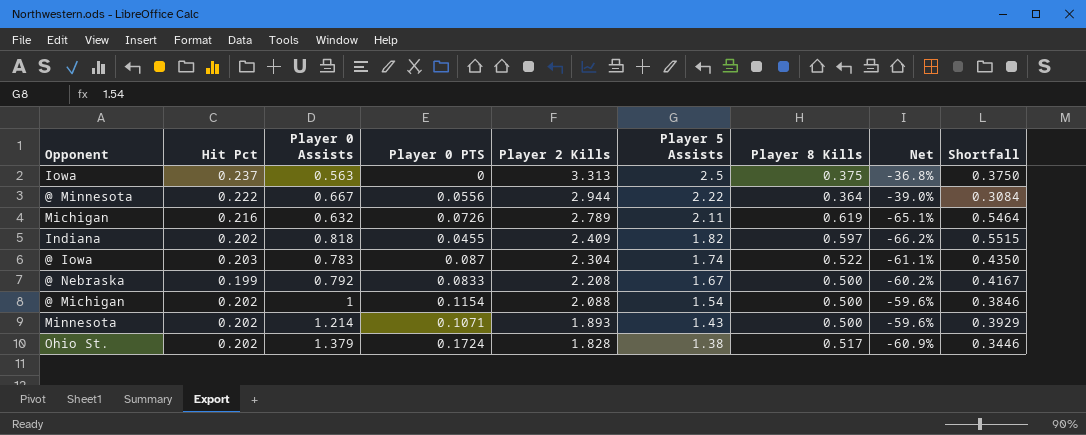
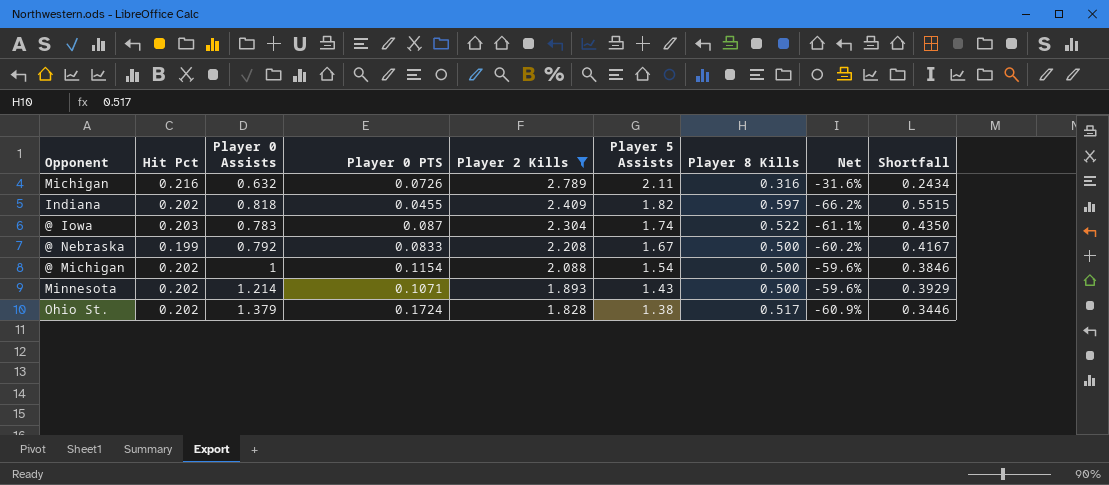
filter: none -> Player 2 Kills <= 2.789
Michigan | Player 8 Kills: 0.619 -> 0.316
Michigan | Net: -65.1% -> -31.6%
Michigan | Shortfall: 0.5464 -> 0.2434

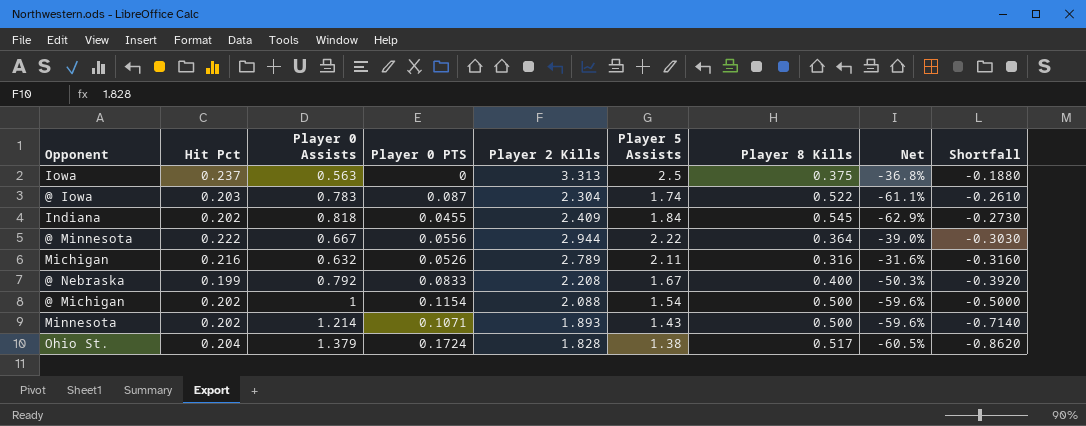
filter: Player 2 Kills <= 2.789 -> none
row order: Player 2 Kills descending -> Shortfall descending
column Shortfall | formula: [Player 8 Kills] - [Player 0 PTS] -> [Player 8 Kills] - [Player 0 Assists]
Indiana | Player 5 Assists: 1.82 -> 1.84
Indiana | Player 8 Kills: 0.597 -> 0.545
Indiana | Net: -66.2% -> -62.9%
Michigan | Player 0 PTS: 0.0726 -> 0.0526
@ Nebraska | Player 8 Kills: 0.500 -> 0.400
@ Nebraska | Net: -60.2% -> -50.3%
Ohio St. | Hit Pct: 0.202 -> 0.204
Ohio St. | Net: -60.9% -> -60.5%

